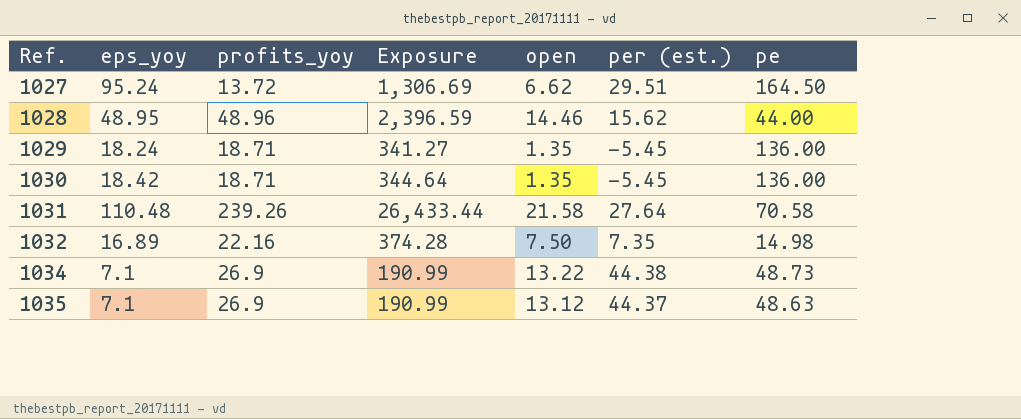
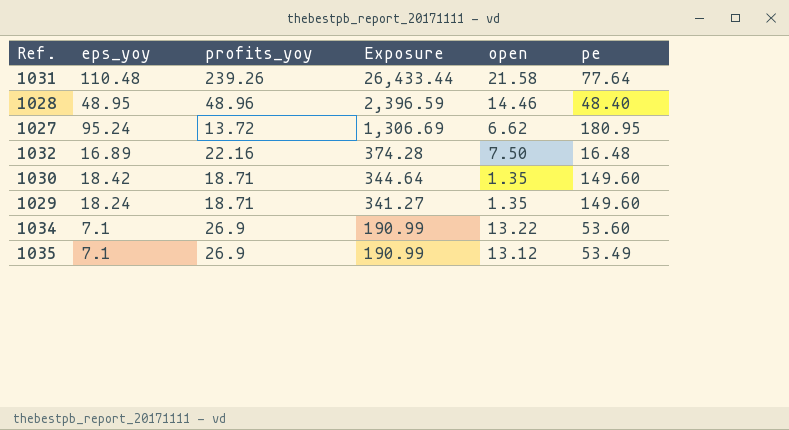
row order: Ref. ascending -> Exposure descending
column per (est.) | position: 6 -> none
1031 | pe: 70.58 -> 77.64
1028 | pe: 44.00 -> 48.40
1027 | pe: 164.50 -> 180.95
1032 | pe: 14.98 -> 16.48
1030 | pe: 136.00 -> 149.60
1029 | pe: 136.00 -> 149.60
1034 | pe: 48.73 -> 53.60
1035 | pe: 48.63 -> 53.49

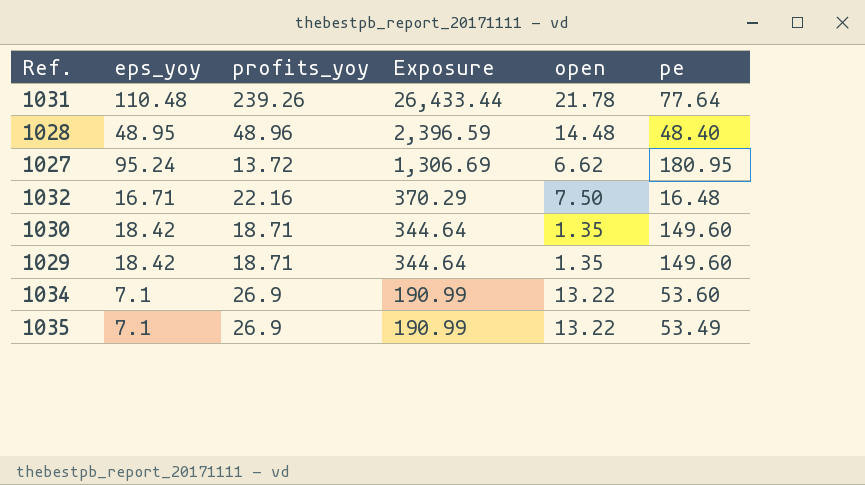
1031 | open: 21.58 -> 21.78
1028 | open: 14.46 -> 14.48
1032 | eps_yoy: 16.89 -> 16.71
1032 | Exposure: 374.28 -> 370.29
1029 | eps_yoy: 18.24 -> 18.42
1029 | Exposure: 341.27 -> 344.64
1035 | open: 13.12 -> 13.22

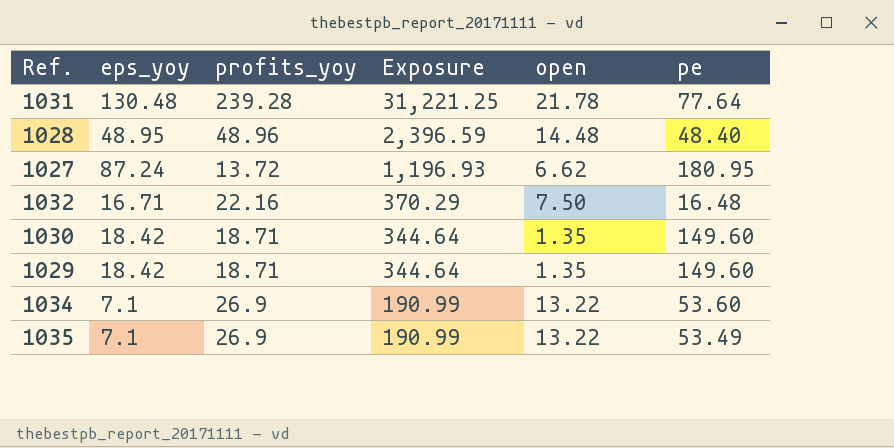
1031 | eps_yoy: 110.48 -> 130.48
1031 | profits_yoy: 239.26 -> 239.28
1031 | Exposure: 26,433.44 -> 31,221.25
1027 | eps_yoy: 95.24 -> 87.24
1027 | Exposure: 1,306.69 -> 1,196.93

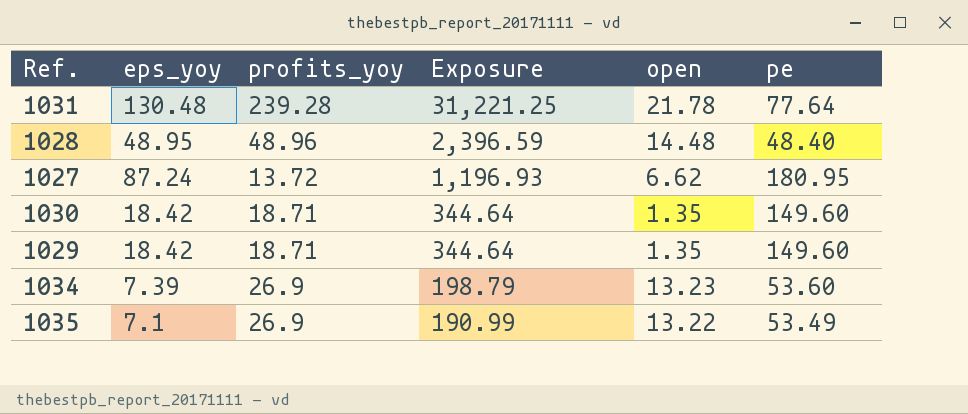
row 1032: 16.71 | 22.16 | 370.29 | 7.50 | 16.48 -> none
1034 | eps_yoy: 7.1 -> 7.39
1034 | Exposure: 190.99 -> 198.79
1034 | open: 13.22 -> 13.23

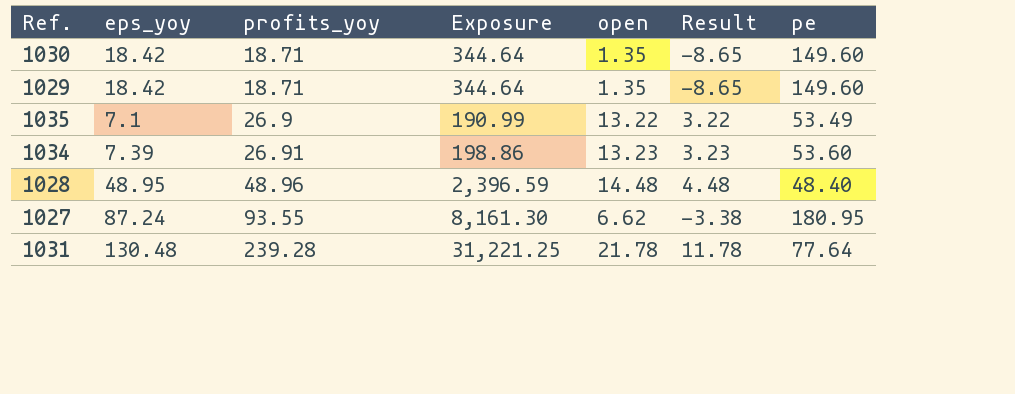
row order: Exposure descending -> profits_yoy ascending
column Result | formula: none -> [open] - 10
1034 | profits_yoy: 26.9 -> 26.91
1034 | Exposure: 198.79 -> 198.86
1027 | profits_yoy: 13.72 -> 93.55
1027 | Exposure: 1,196.93 -> 8,161.30

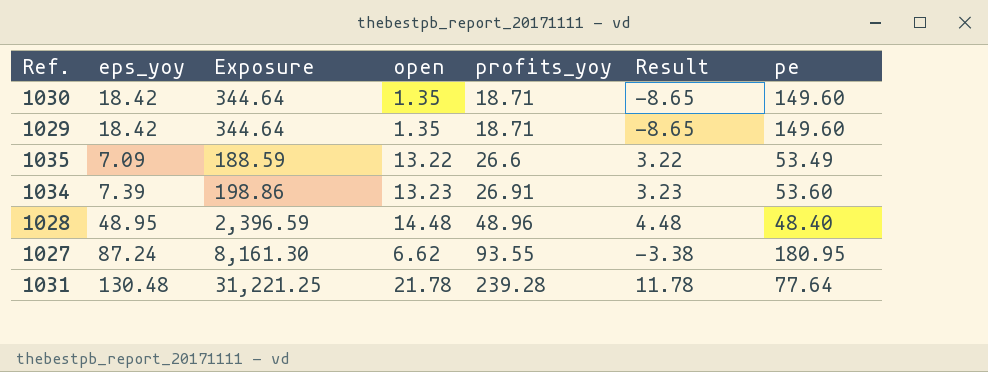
column profits_yoy | position: 3 -> 5
1035 | eps_yoy: 7.1 -> 7.09
1035 | Exposure: 190.99 -> 188.59
1035 | profits_yoy: 26.9 -> 26.6

